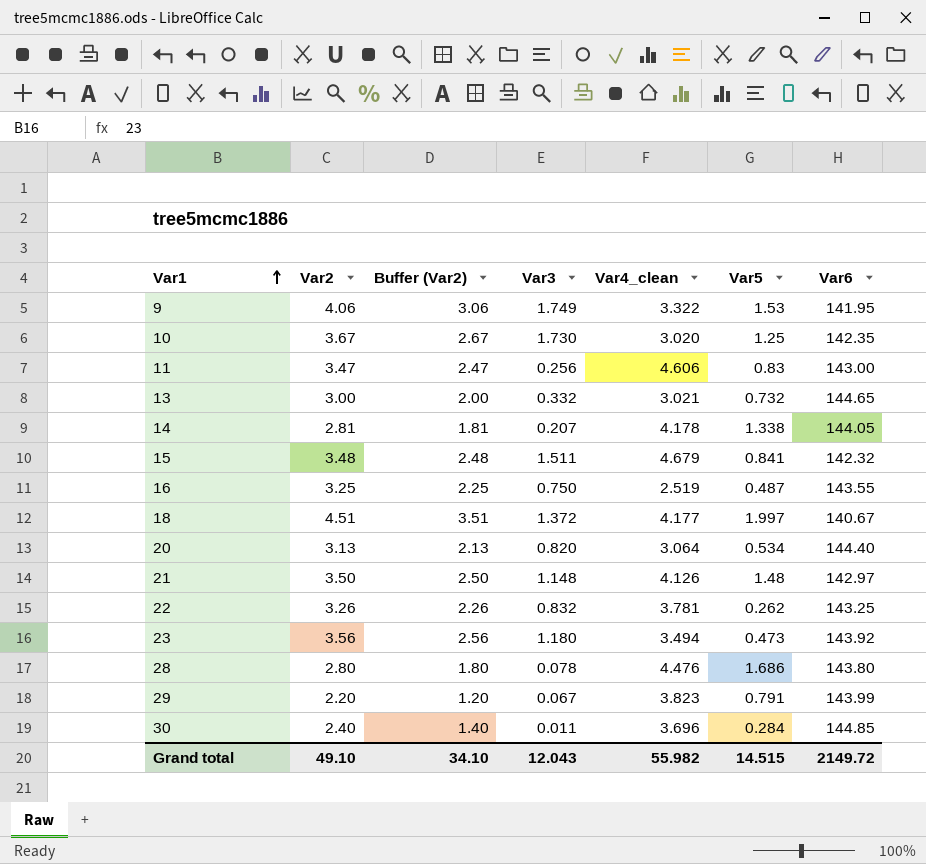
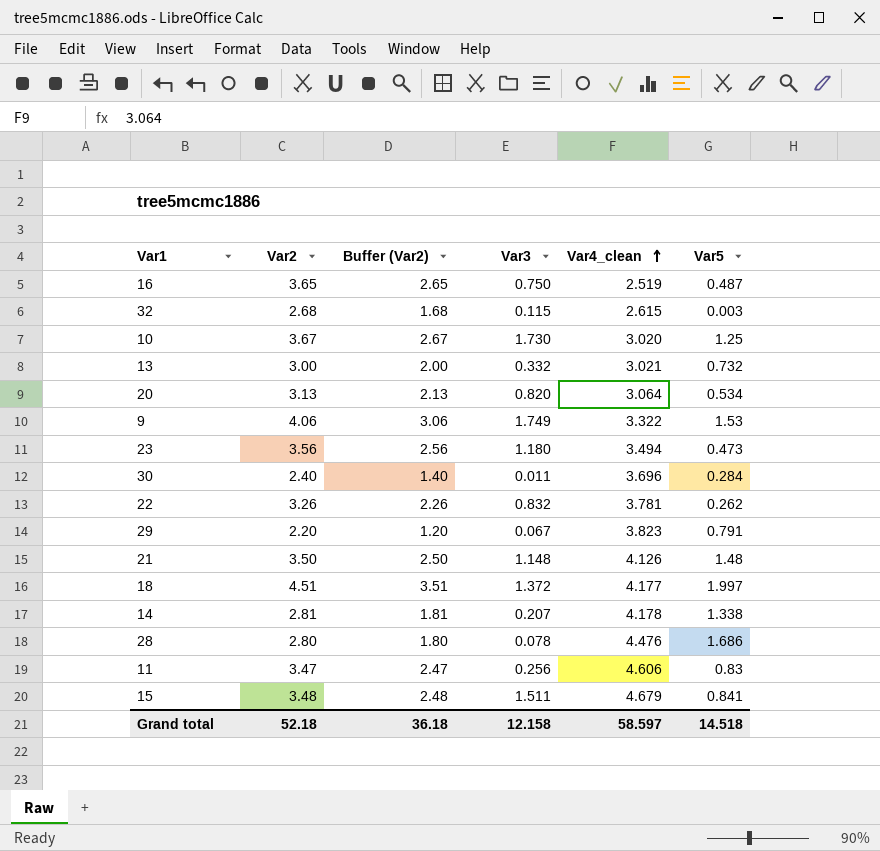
row order: Var1 ascending -> Var4_clean ascending
column Var6 | position: 7 -> none
16 | Var2: 3.25 -> 3.65
16 | Buffer (Var2): 2.25 -> 2.65
row 32: none -> 2.68 | 1.68 | 0.115 | 2.615 | 0.003
Grand total | Var2: 49.10 -> 52.18
Grand total | Buffer (Var2): 34.10 -> 36.18
Grand total | Var3: 12.043 -> 12.158
Grand total | Var4_clean: 55.982 -> 58.597
Grand total | Var5: 14.515 -> 14.518

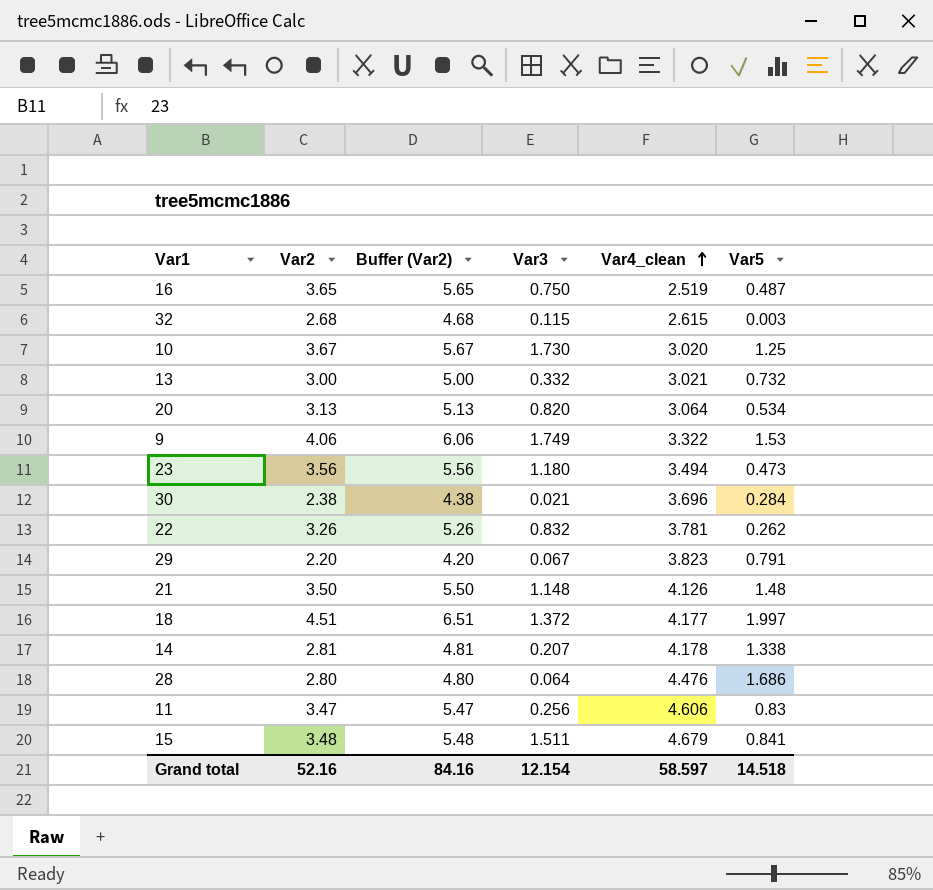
column Buffer (Var2) | formula: [Var2] - 1 -> [Var2] + 2
30 | Var2: 2.40 -> 2.38
30 | Var3: 0.011 -> 0.021
28 | Var3: 0.078 -> 0.064
Grand total | Var2: 52.18 -> 52.16
Grand total | Buffer (Var2): 36.18 -> 84.16
Grand total | Var3: 12.158 -> 12.154

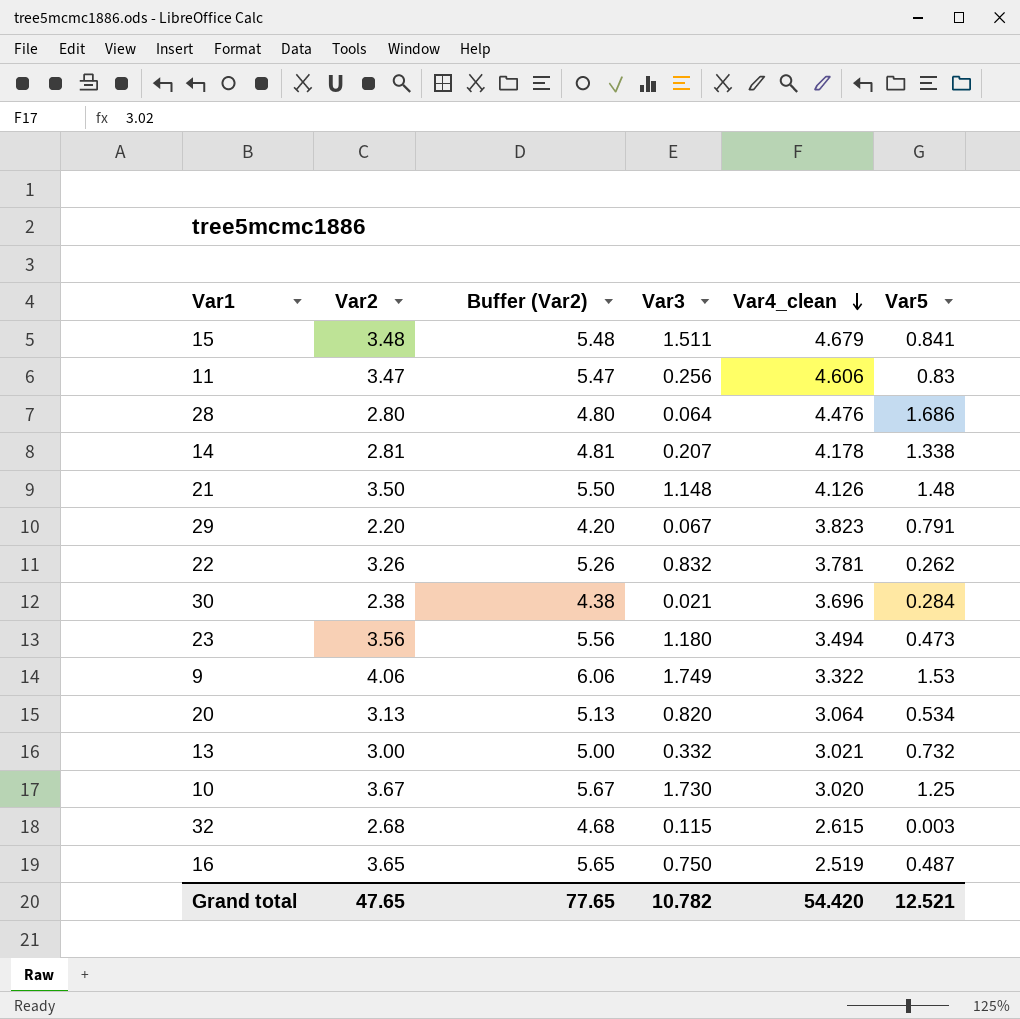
row order: Var4_clean ascending -> Var4_clean descending
row 18: 4.51 | 6.51 | 1.372 | 4.177 | 1.997 -> none
Grand total | Var2: 52.16 -> 47.65
Grand total | Buffer (Var2): 84.16 -> 77.65
Grand total | Var3: 12.154 -> 10.782
Grand total | Var4_clean: 58.597 -> 54.420
Grand total | Var5: 14.518 -> 12.521

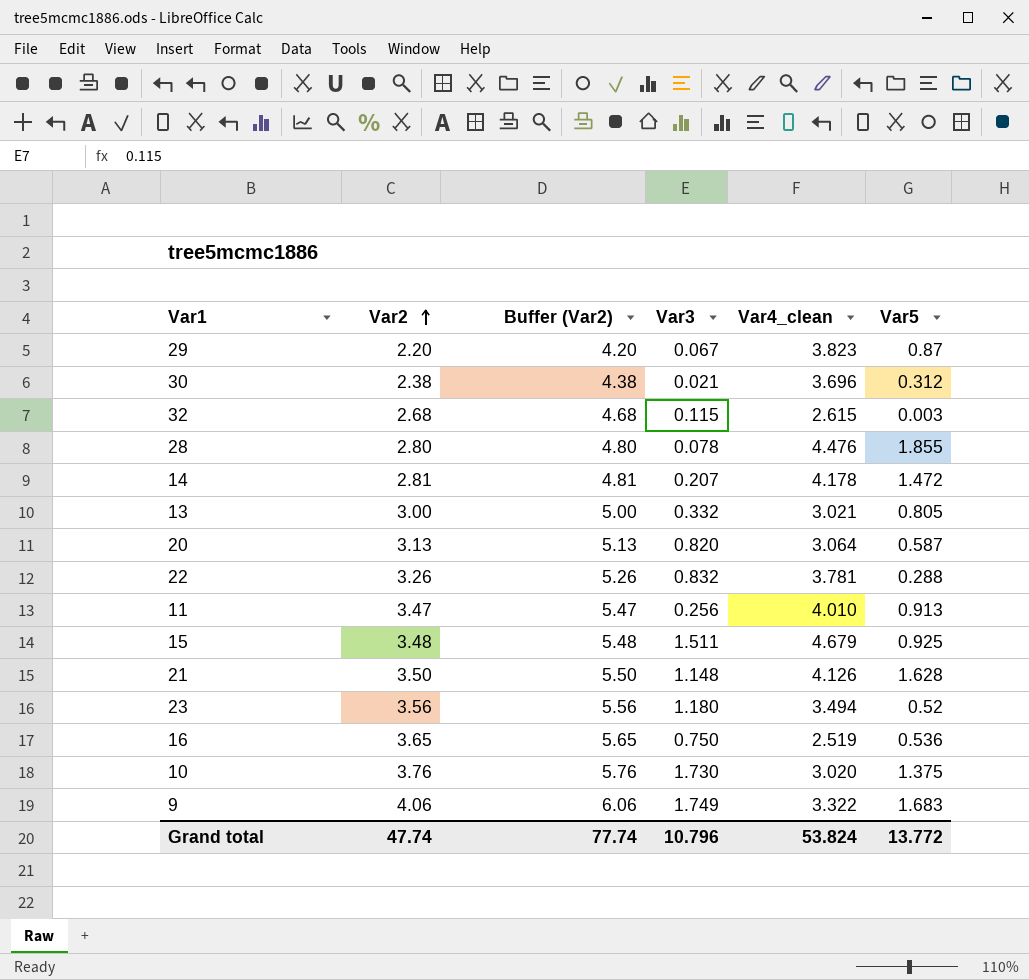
row order: Var4_clean descending -> Var2 ascending
29 | Var5: 0.791 -> 0.87
30 | Var5: 0.284 -> 0.312
28 | Var3: 0.064 -> 0.078
28 | Var5: 1.686 -> 1.855
14 | Var5: 1.338 -> 1.472
13 | Var5: 0.732 -> 0.805
20 | Var5: 0.534 -> 0.587
22 | Var5: 0.262 -> 0.288
11 | Var4_clean: 4.606 -> 4.010
11 | Var5: 0.83 -> 0.913
15 | Var5: 0.841 -> 0.925
21 | Var5: 1.48 -> 1.628
23 | Var5: 0.473 -> 0.52
16 | Var5: 0.487 -> 0.536
10 | Var2: 3.67 -> 3.76
10 | Buffer (Var2): 5.67 -> 5.76
10 | Var5: 1.25 -> 1.375
9 | Var5: 1.53 -> 1.683
Grand total | Var2: 47.65 -> 47.74
Grand total | Buffer (Var2): 77.65 -> 77.74
Grand total | Var3: 10.782 -> 10.796
Grand total | Var4_clean: 54.420 -> 53.824
Grand total | Var5: 12.521 -> 13.772

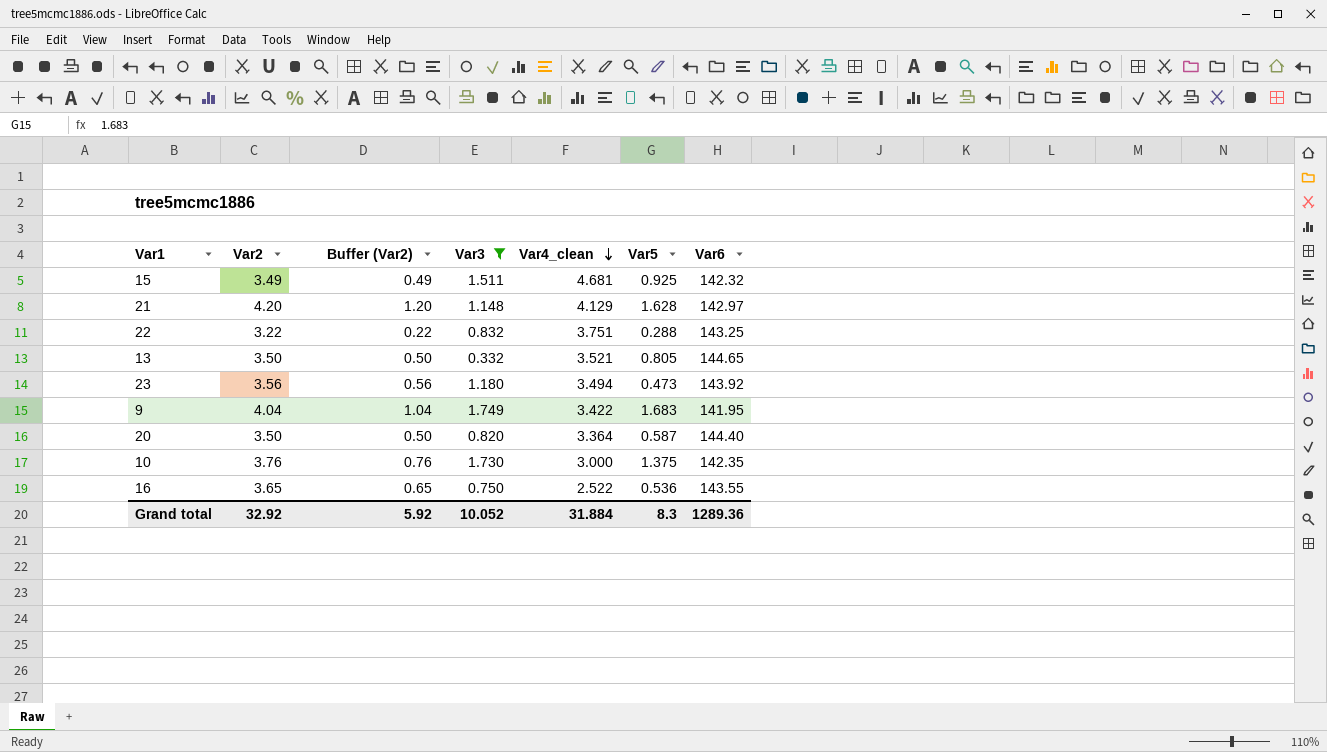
filter: none -> Var3 >= 0.332
row order: Var2 ascending -> Var4_clean descending
column Buffer (Var2) | formula: [Var2] + 2 -> [Var2] - 3
column Var6 | position: none -> 7
15 | Var2: 3.48 -> 3.49
15 | Var4_clean: 4.679 -> 4.681
21 | Var2: 3.50 -> 4.20
21 | Var4_clean: 4.126 -> 4.129
22 | Var2: 3.26 -> 3.22
22 | Var4_clean: 3.781 -> 3.751
13 | Var2: 3.00 -> 3.50
13 | Var4_clean: 3.021 -> 3.521
23 | Var5: 0.52 -> 0.473
9 | Var2: 4.06 -> 4.04
9 | Var4_clean: 3.322 -> 3.422
20 | Var2: 3.13 -> 3.50
20 | Var4_clean: 3.064 -> 3.364
10 | Var4_clean: 3.020 -> 3.000
16 | Var4_clean: 2.519 -> 2.522
Grand total | Var2: 47.74 -> 32.92
Grand total | Buffer (Var2): 77.74 -> 5.92
Grand total | Var3: 10.796 -> 10.052
Grand total | Var4_clean: 53.824 -> 31.884
Grand total | Var5: 13.772 -> 8.3

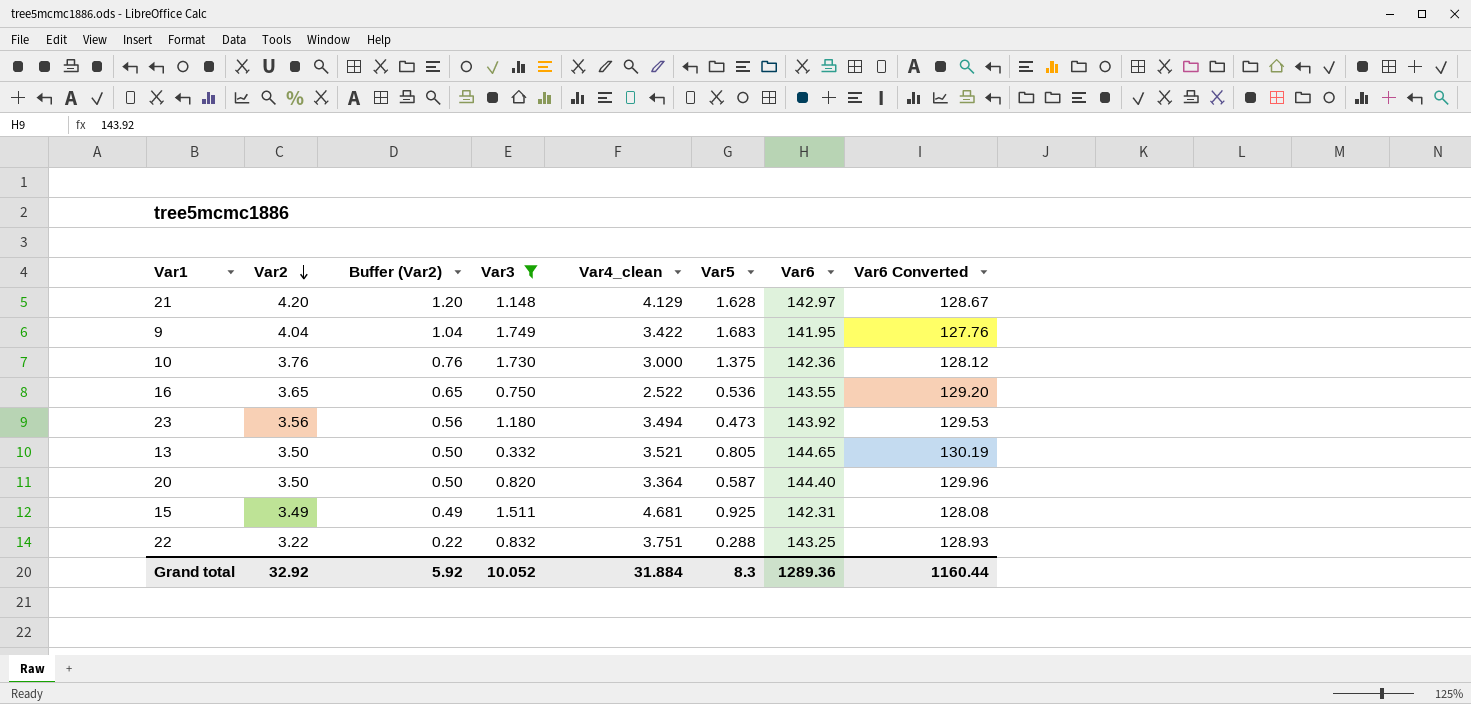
row order: Var4_clean descending -> Var2 descending
column Var6 Converted | formula: none -> [Var6] * 0.9
10 | Var6: 142.35 -> 142.36
15 | Var6: 142.32 -> 142.31

